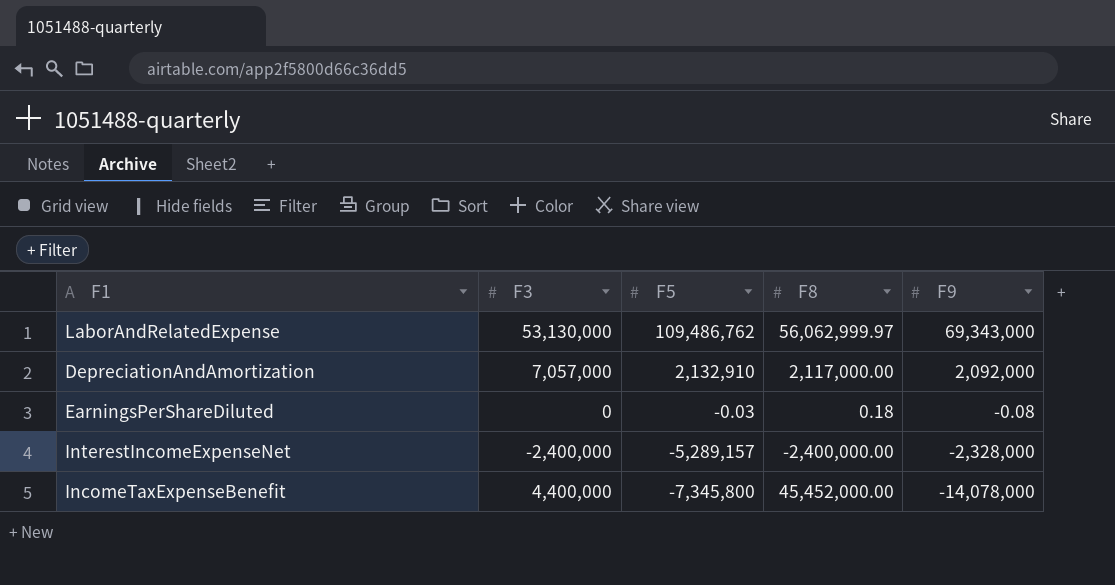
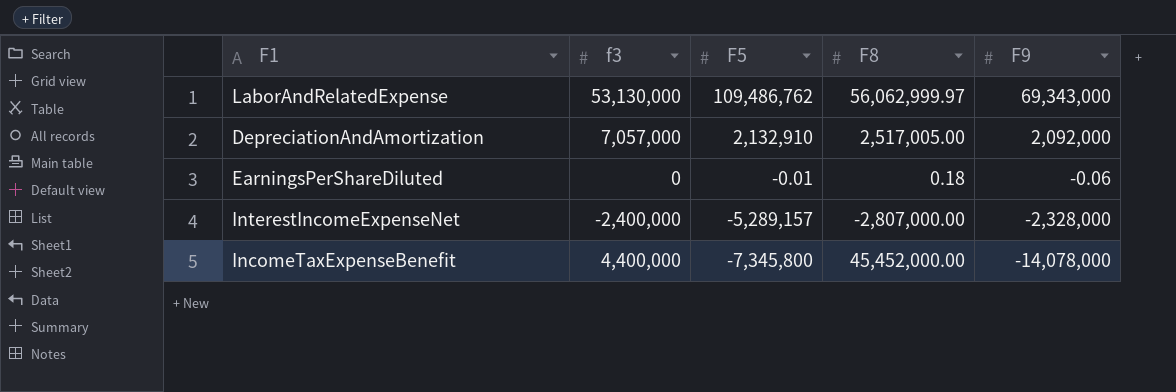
column name: F3 -> f3
DepreciationAndAmortization | F8: 2,117,000.00 -> 2,517,005.00
EarningsPerShareDiluted | F5: -0.03 -> -0.01
EarningsPerShareDiluted | F9: -0.08 -> -0.06
InterestIncomeExpenseNet | F8: -2,400,000.00 -> -2,807,000.00

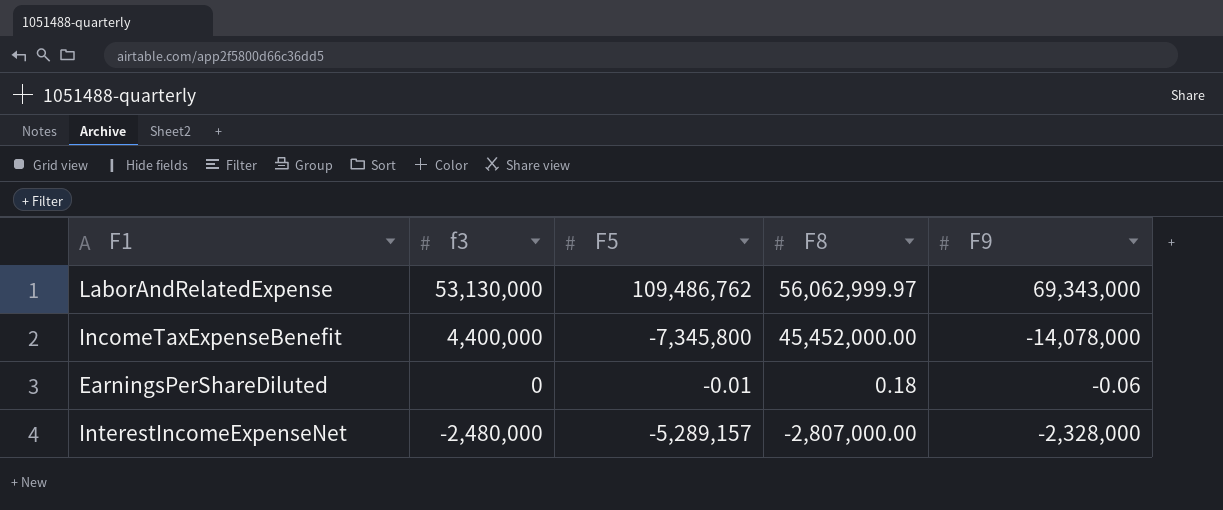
row order: F5 descending -> f3 descending
row DepreciationAndAmortization: 7,057,000 | 2,132,910 | 2,517,005.00 | 2,092,000 -> none
InterestIncomeExpenseNet | f3: -2,400,000 -> -2,480,000

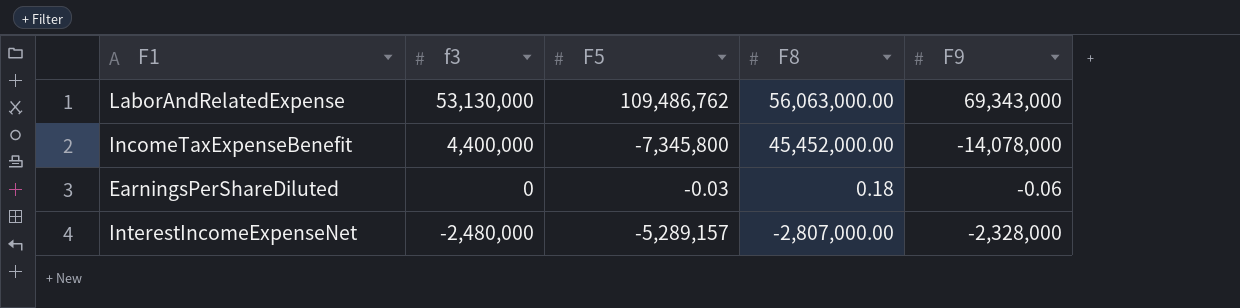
LaborAndRelatedExpense | F8: 56,062,999.97 -> 56,063,000.00
EarningsPerShareDiluted | F5: -0.01 -> -0.03

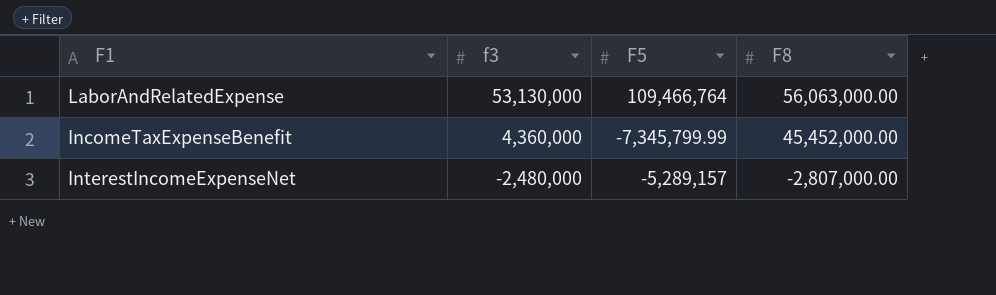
column F9 | position: 5 -> none
row EarningsPerShareDiluted: 0 | -0.03 | 0.18 | -0.06 -> none
LaborAndRelatedExpense | F5: 109,486,762 -> 109,466,764
IncomeTaxExpenseBenefit | f3: 4,400,000 -> 4,360,000
IncomeTaxExpenseBenefit | F5: -7,345,800 -> -7,345,799.99

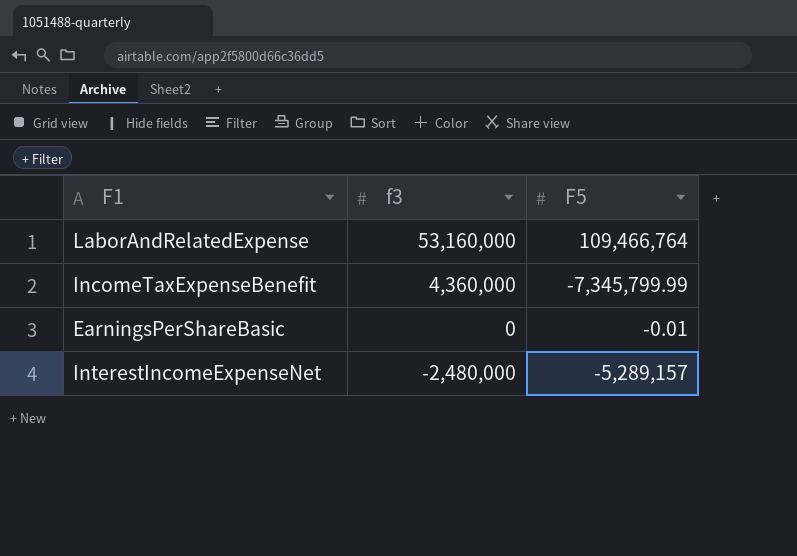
column F8 | position: 4 -> none
LaborAndRelatedExpense | f3: 53,130,000 -> 53,160,000
row EarningsPerShareBasic: none -> 0 | -0.01

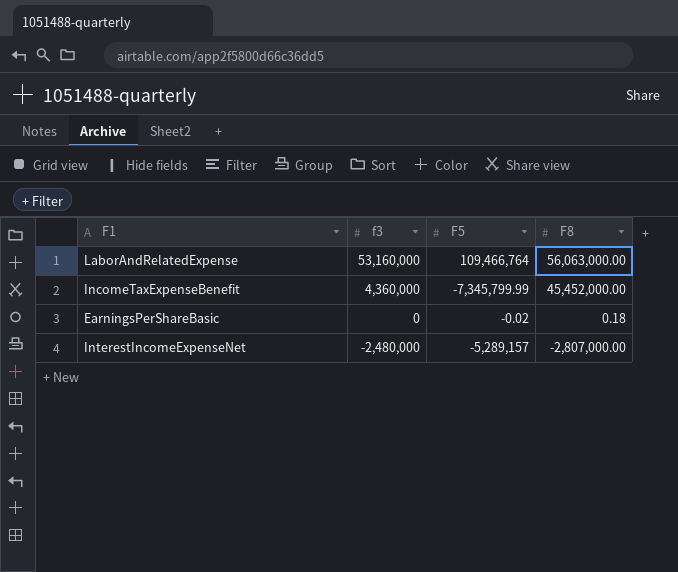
column F8 | position: none -> 4
EarningsPerShareBasic | F5: -0.01 -> -0.02

